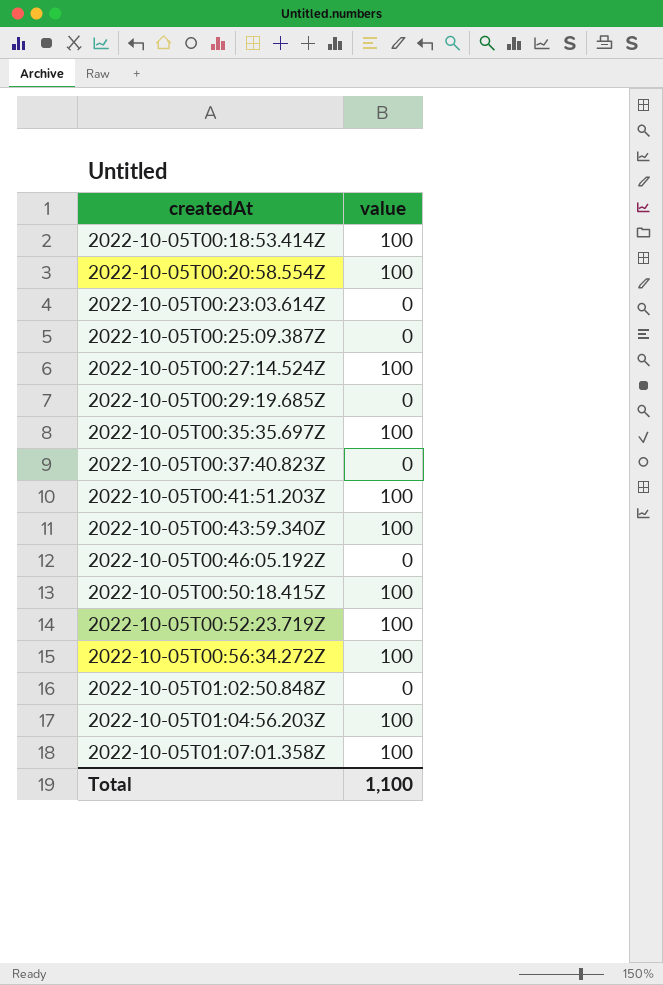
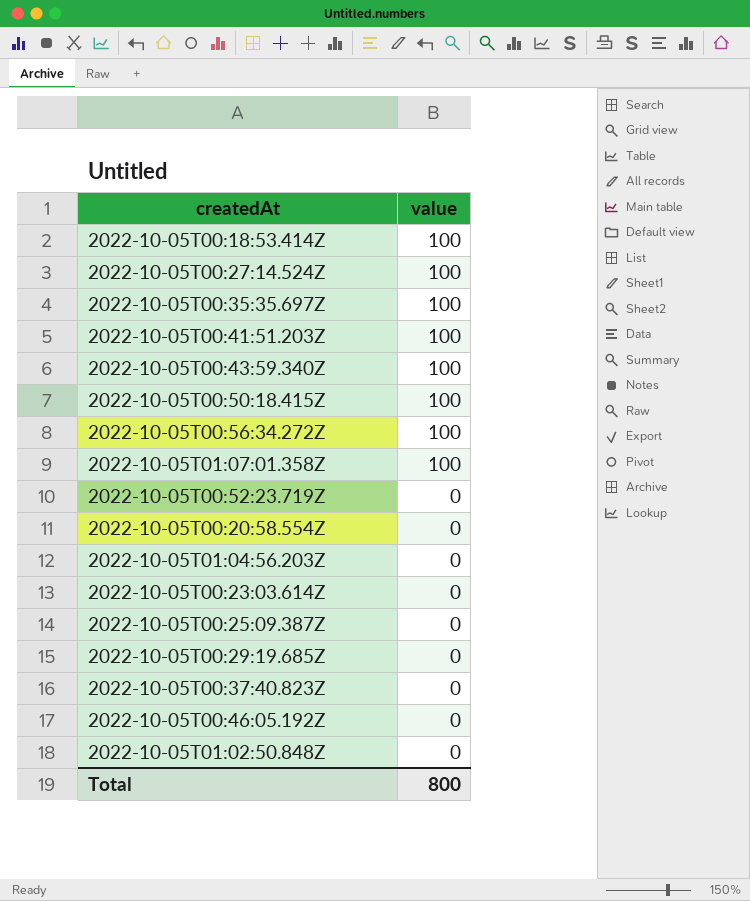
row order: createdAt ascending -> value descending
2022-10-05T00:52:23.719Z | value: 100 -> 0
2022-10-05T00:20:58.554Z | value: 100 -> 0
2022-10-05T01:04:56.203Z | value: 100 -> 0
Total | value: 1,100 -> 800

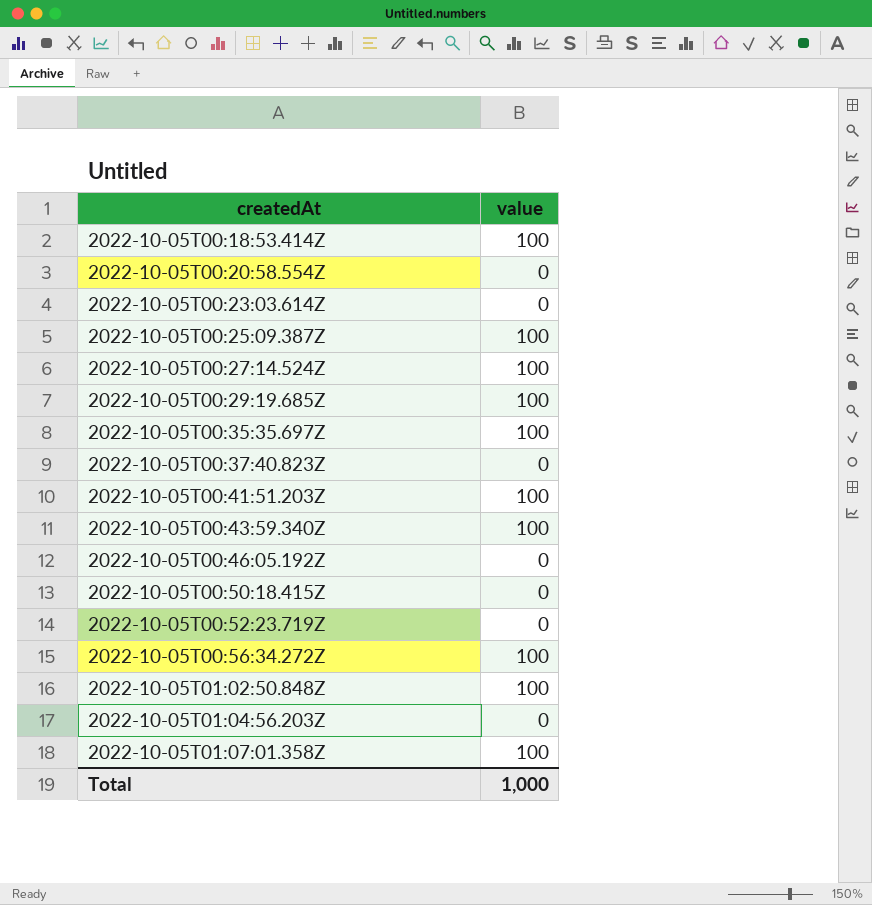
row order: value descending -> createdAt ascending
2022-10-05T00:25:09.387Z | value: 0 -> 100
2022-10-05T00:29:19.685Z | value: 0 -> 100
2022-10-05T00:50:18.415Z | value: 100 -> 0
2022-10-05T01:02:50.848Z | value: 0 -> 100
Total | value: 800 -> 1,000

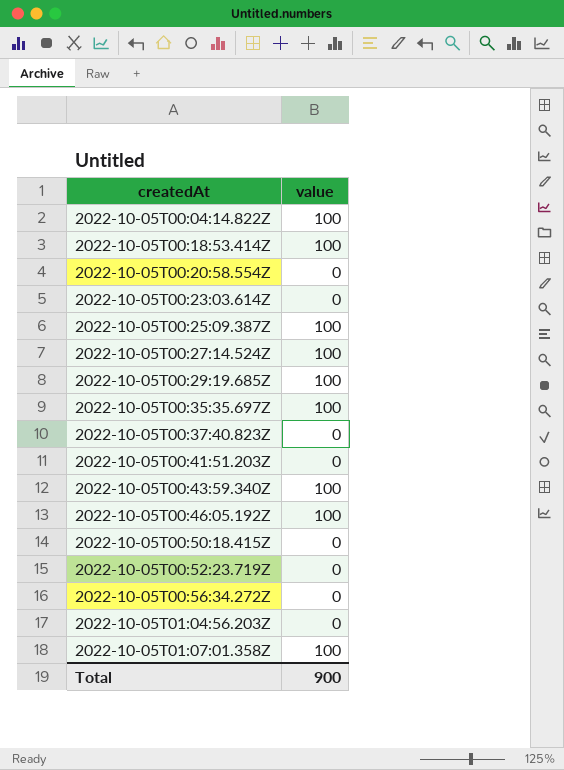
row 2022-10-05T01:02:50.848Z: 100 -> none
row 2022-10-05T00:04:14.822Z: none -> 100
2022-10-05T00:41:51.203Z | value: 100 -> 0
2022-10-05T00:46:05.192Z | value: 0 -> 100
2022-10-05T00:56:34.272Z | value: 100 -> 0
Total | value: 1,000 -> 900

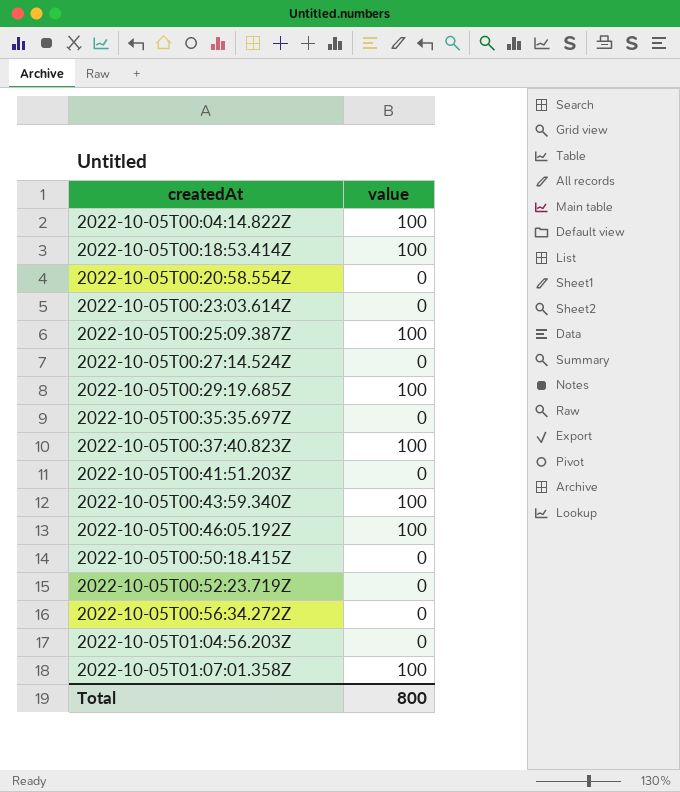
2022-10-05T00:27:14.524Z | value: 100 -> 0
2022-10-05T00:35:35.697Z | value: 100 -> 0
2022-10-05T00:37:40.823Z | value: 0 -> 100
Total | value: 900 -> 800

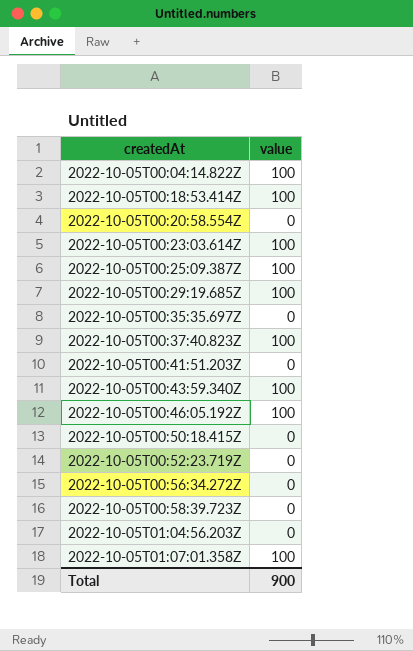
row 2022-10-05T00:27:14.524Z: 0 -> none
2022-10-05T00:23:03.614Z | value: 0 -> 100
row 2022-10-05T00:58:39.723Z: none -> 0
Total | value: 800 -> 900

